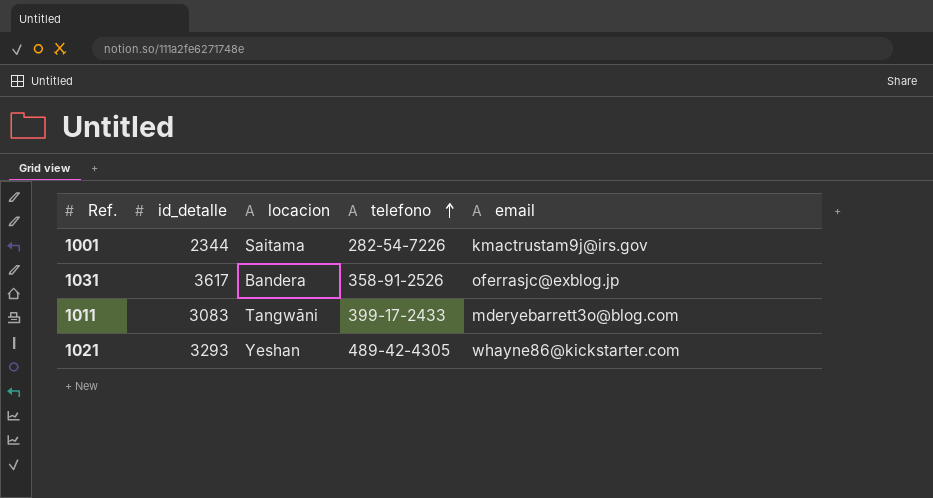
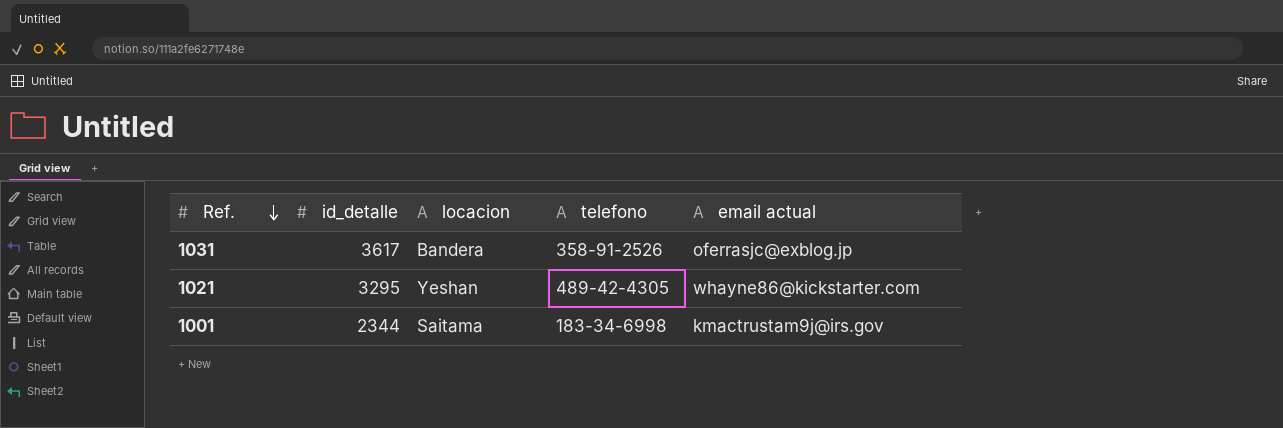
row order: telefono ascending -> Ref. descending
column name: email -> email actual
row 1011: 3083 | Tangwāni | 399-17-2433 | mderyebarrett3o@blog.com -> none
1021 | id_detalle: 3293 -> 3295
1001 | telefono: 282-54-7226 -> 183-34-6998

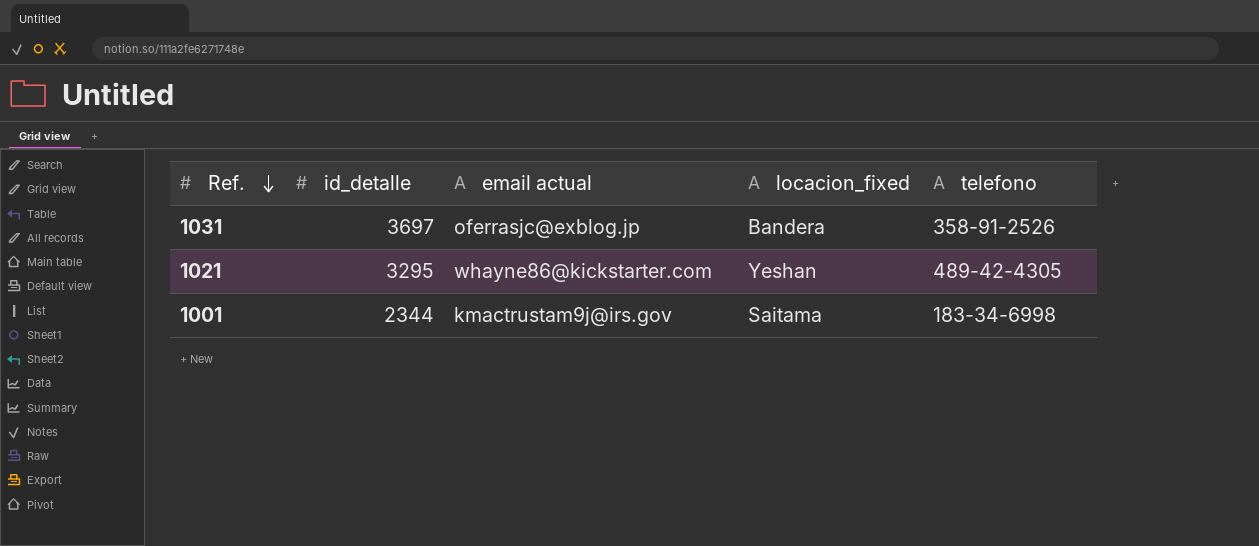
column email actual | position: 5 -> 3
column name: locacion -> locacion_fixed
1031 | id_detalle: 3617 -> 3697

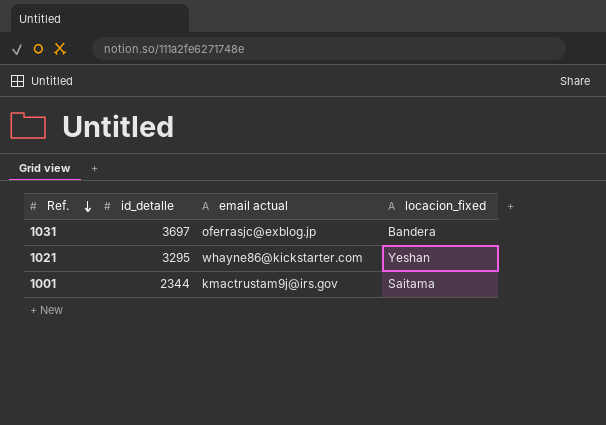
column telefono | position: 5 -> none

